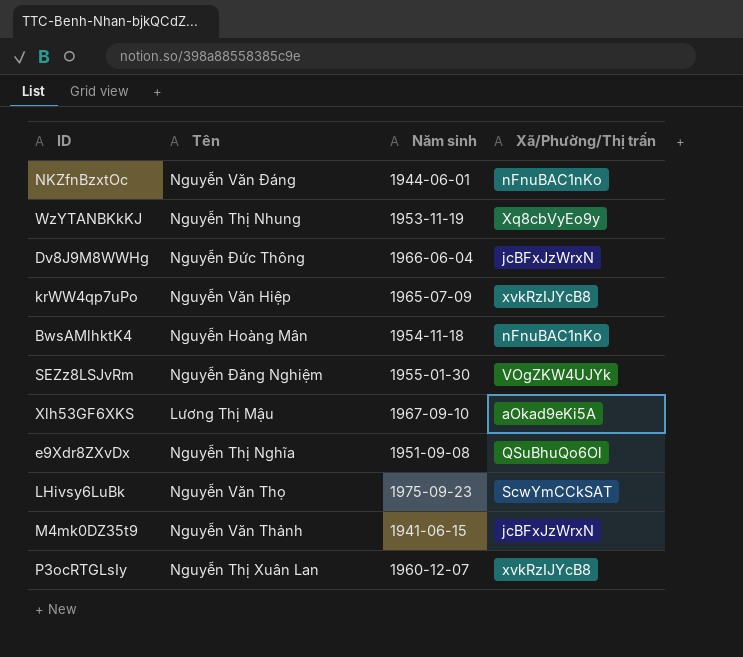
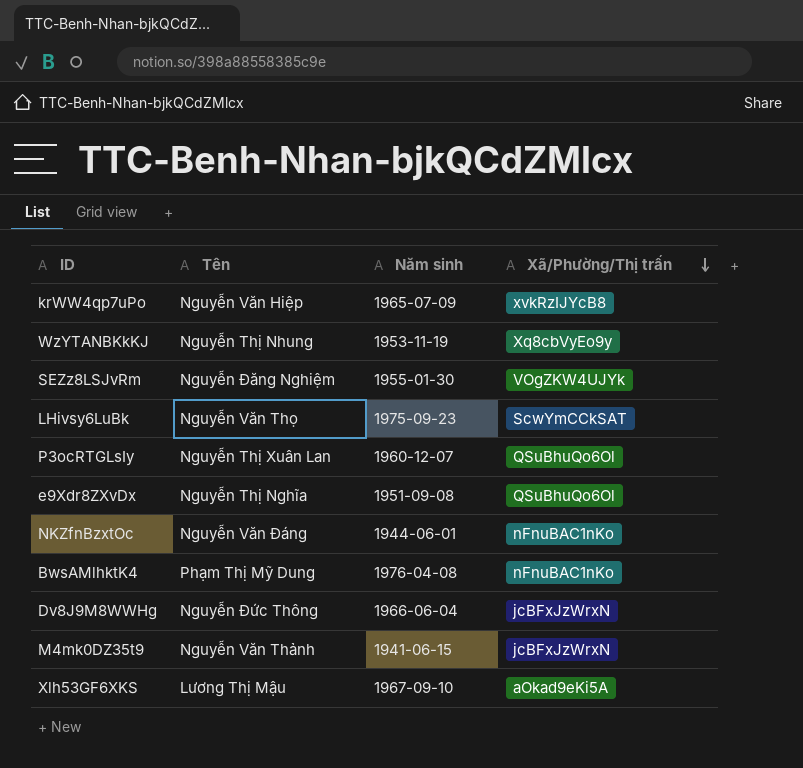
row order: none -> Xã/Phường/Thị trấn descending
P3ocRTGLsIy | Xã/Phường/Thị trấn: xvkRzIJYcB8 -> QSuBhuQo6Ol
BwsAMlhktK4 | Tên: Nguyễn Hoàng Mân -> Phạm Thị Mỹ Dung
BwsAMlhktK4 | Năm sinh: 1954-11-18 -> 1976-04-08

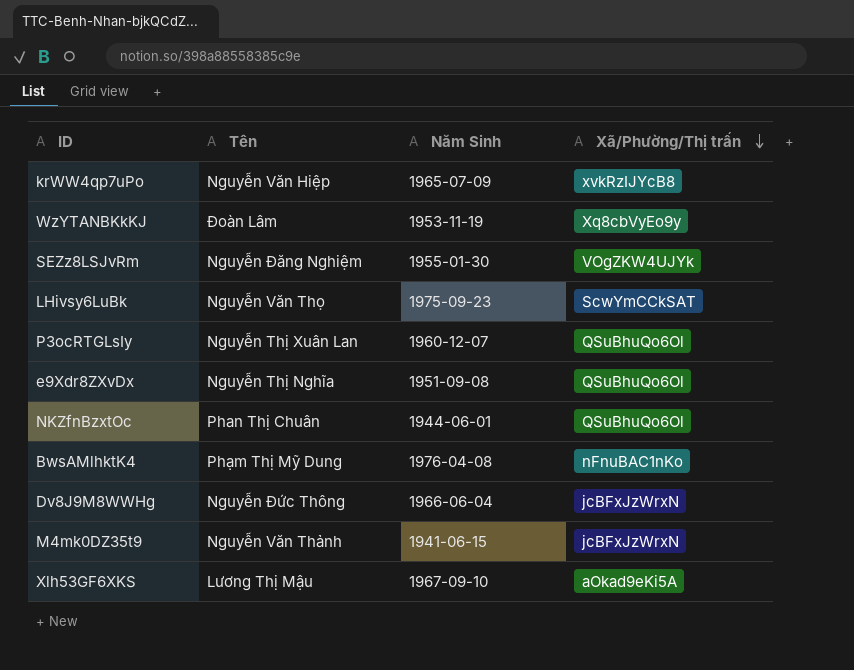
column name: Năm sinh -> Năm Sinh
WzYTANBKkKJ | Tên: Nguyễn Thị Nhung -> Đoàn Lâm
NKZfnBzxtOc | Tên: Nguyễn Văn Đáng -> Phan Thị Chuân
NKZfnBzxtOc | Xã/Phường/Thị trấn: nFnuBAC1nKo -> QSuBhuQo6Ol

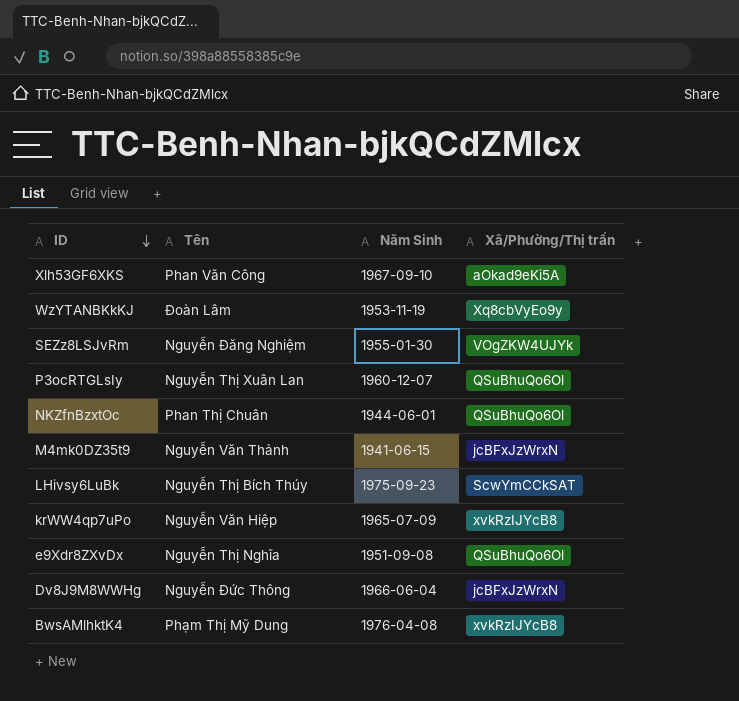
row order: Xã/Phường/Thị trấn descending -> ID descending
Xlh53GF6XKS | Tên: Lương Thị Mậu -> Phan Văn Công
LHivsy6LuBk | Tên: Nguyễn Văn Thọ -> Nguyễn Thị Bích Thúy
BwsAMlhktK4 | Xã/Phường/Thị trấn: nFnuBAC1nKo -> xvkRzIJYcB8

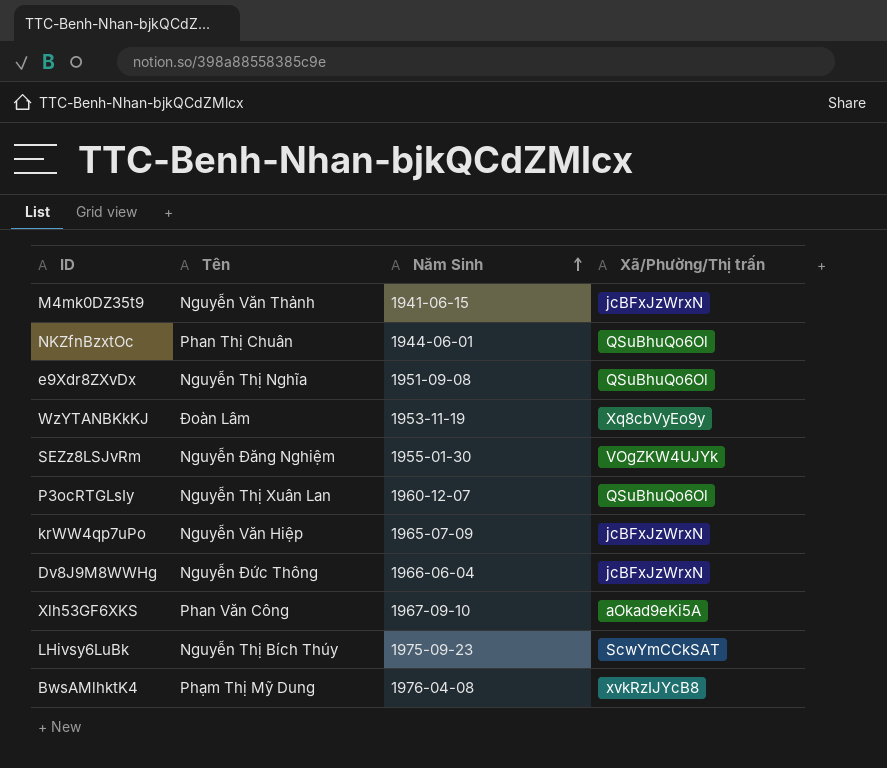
row order: ID descending -> Năm Sinh ascending
krWW4qp7uPo | Xã/Phường/Thị trấn: xvkRzIJYcB8 -> jcBFxJzWrxN

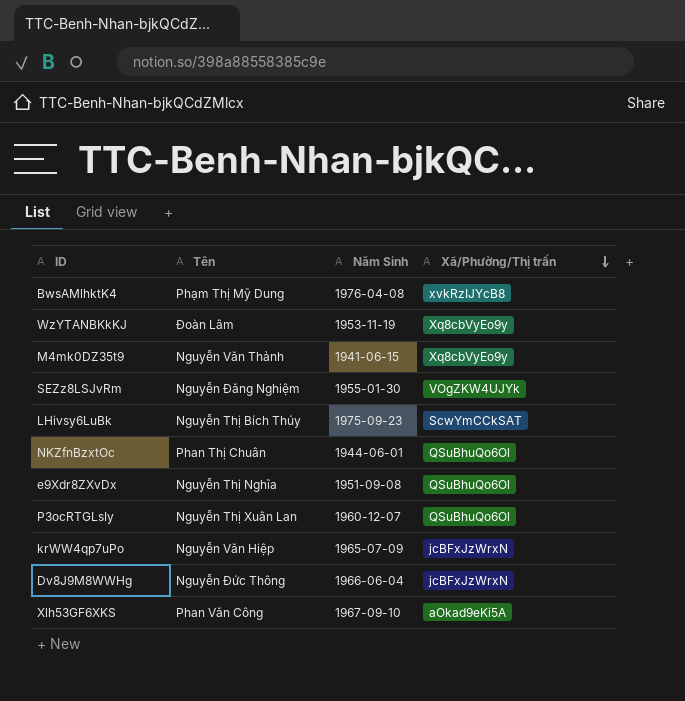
row order: Năm Sinh ascending -> Xã/Phường/Thị trấn descending
M4mk0DZ35t9 | Xã/Phường/Thị trấn: jcBFxJzWrxN -> Xq8cbVyEo9y

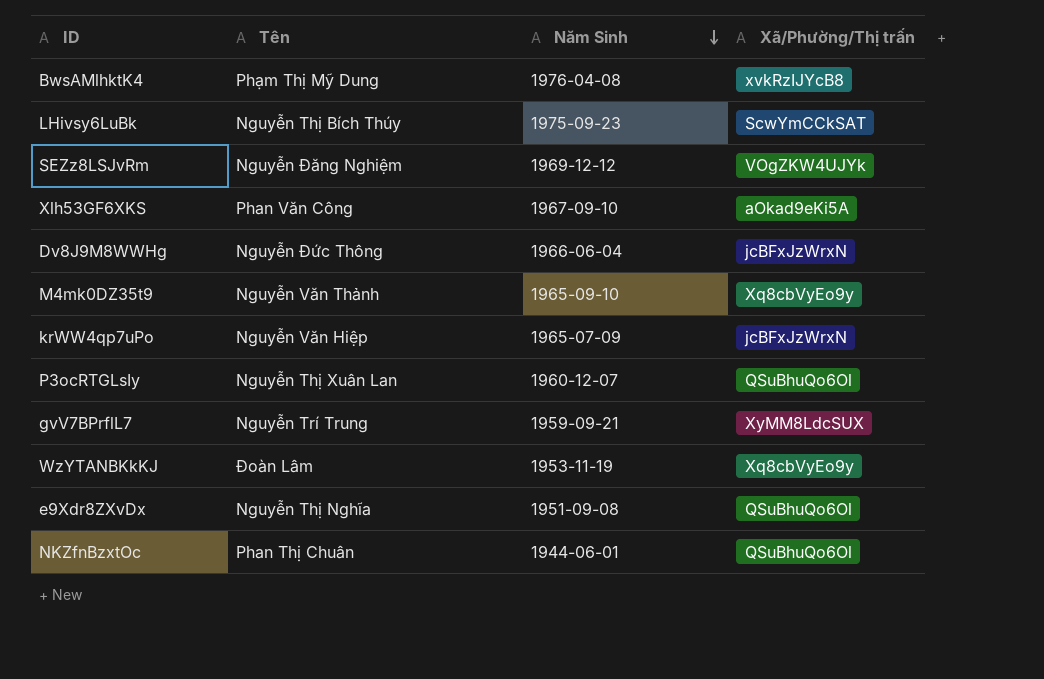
row order: Xã/Phường/Thị trấn descending -> Năm Sinh descending
SEZz8LSJvRm | Năm Sinh: 1955-01-30 -> 1969-12-12
M4mk0DZ35t9 | Năm Sinh: 1941-06-15 -> 1965-09-10
row gvV7BPrflL7: none -> Nguyễn Trí Trung | 1959-09-21 | XyMM8LdcSUX

